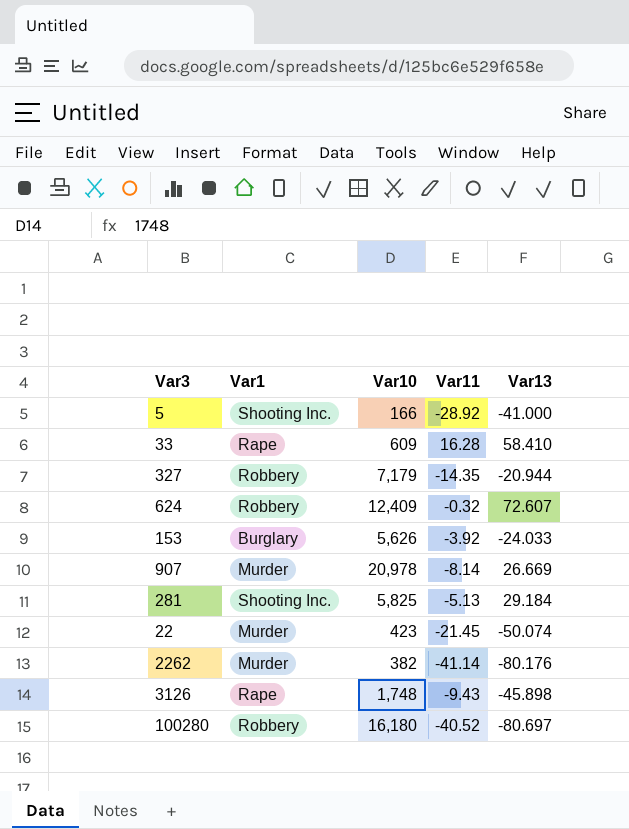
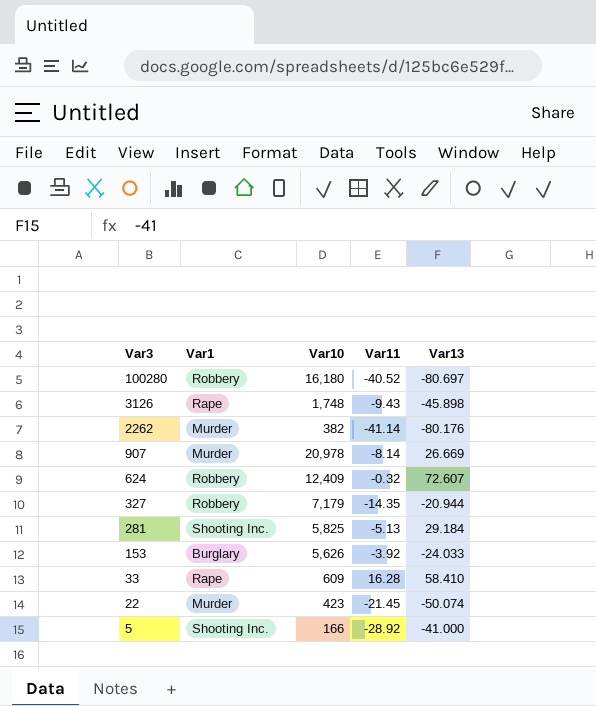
row order: none -> Var3 descending

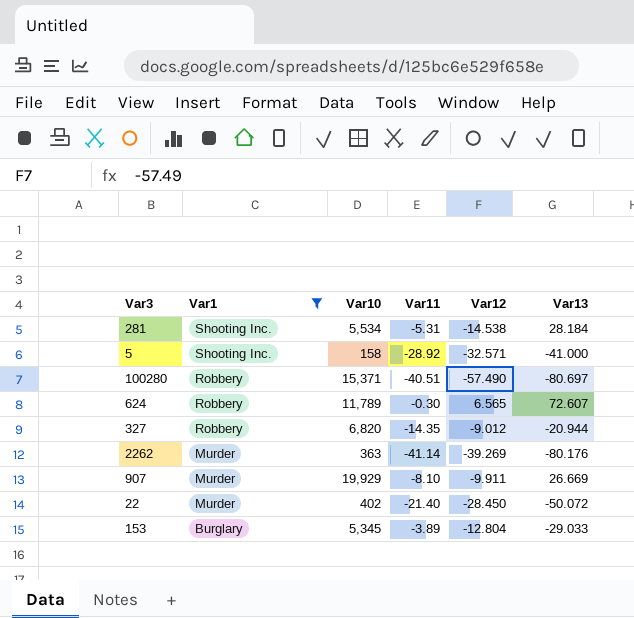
filter: none -> Var1 != Rape
row order: Var3 descending -> Var1 descending
column Var12 | position: none -> 5
281 | Var10: 5,825 -> 5,534
281 | Var11: -5.13 -> -5.31
281 | Var13: 29.184 -> 28.184
5 | Var10: 166 -> 158
100280 | Var10: 16,180 -> 15,371
100280 | Var11: -40.52 -> -40.51
624 | Var10: 12,409 -> 11,789
624 | Var11: -0.32 -> -0.30
327 | Var10: 7,179 -> 6,820
2262 | Var10: 382 -> 363
907 | Var10: 20,978 -> 19,929
907 | Var11: -8.14 -> -8.10
22 | Var10: 423 -> 402
22 | Var11: -21.45 -> -21.40
22 | Var13: -50.074 -> -50.072
153 | Var10: 5,626 -> 5,345
153 | Var11: -3.92 -> -3.89
153 | Var13: -24.033 -> -29.033

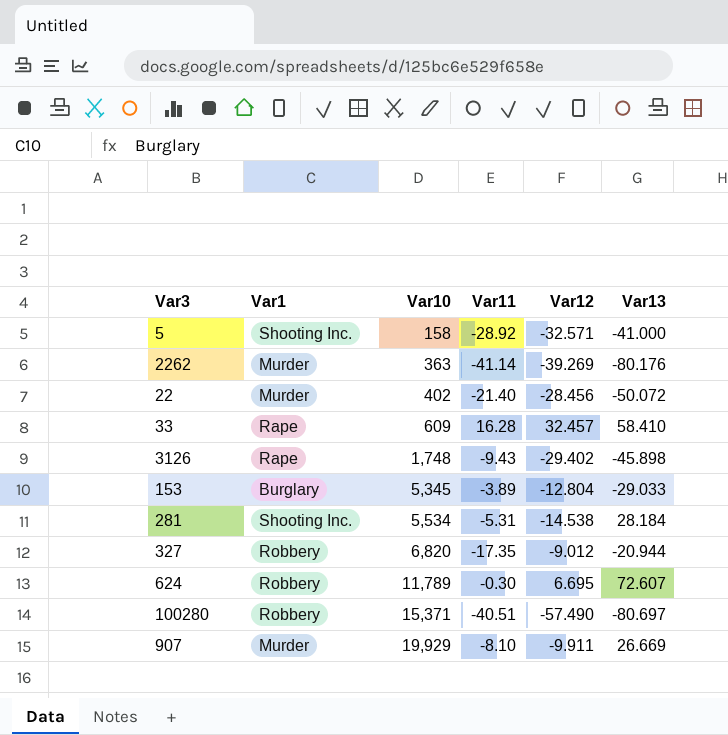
filter: Var1 != Rape -> none
row order: Var1 descending -> Var10 ascending
22 | Var12: -28.450 -> -28.456
327 | Var11: -14.35 -> -17.35
624 | Var12: 6.565 -> 6.695

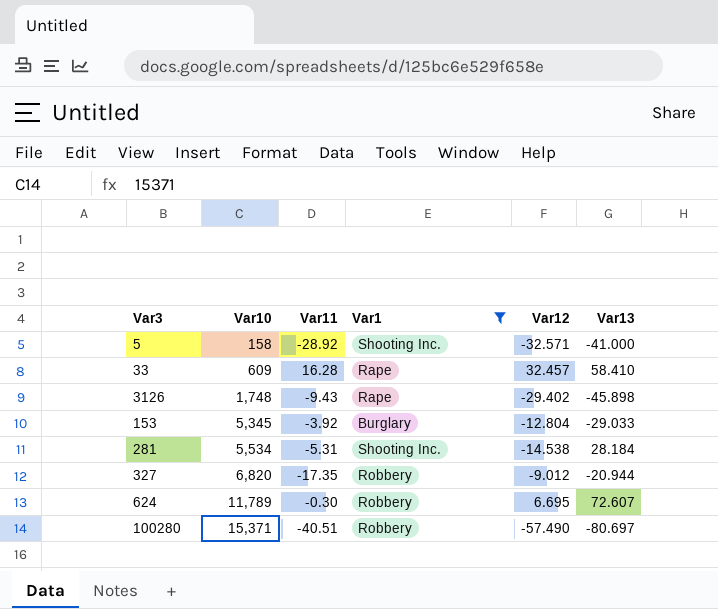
filter: none -> Var1 != Murder
column Var1 | position: 2 -> 4
153 | Var11: -3.89 -> -3.92

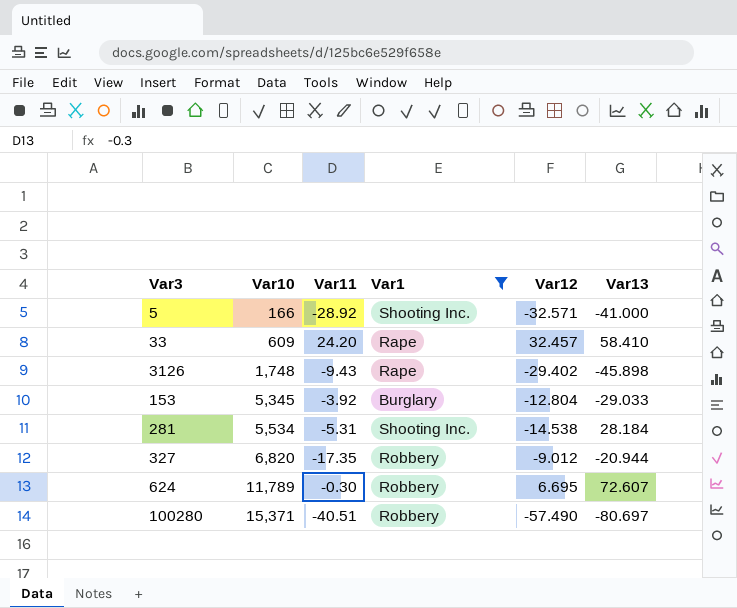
5 | Var10: 158 -> 166
33 | Var11: 16.28 -> 24.20

